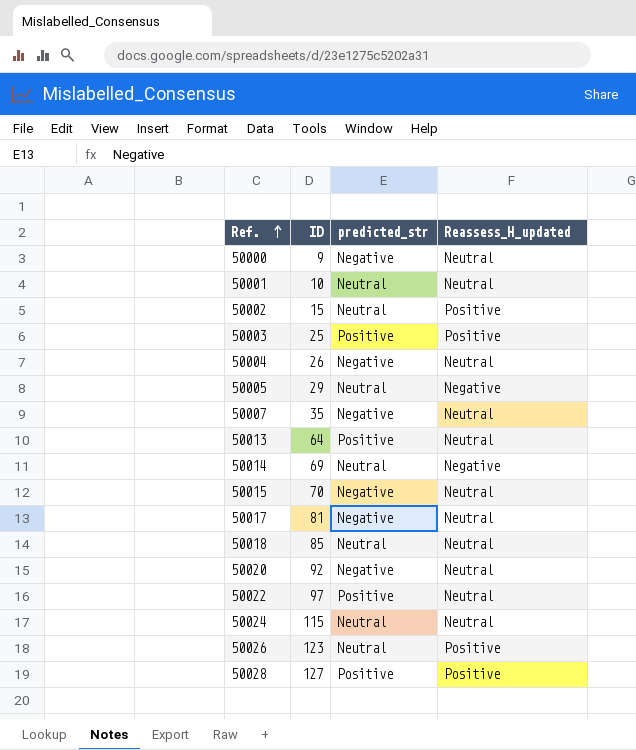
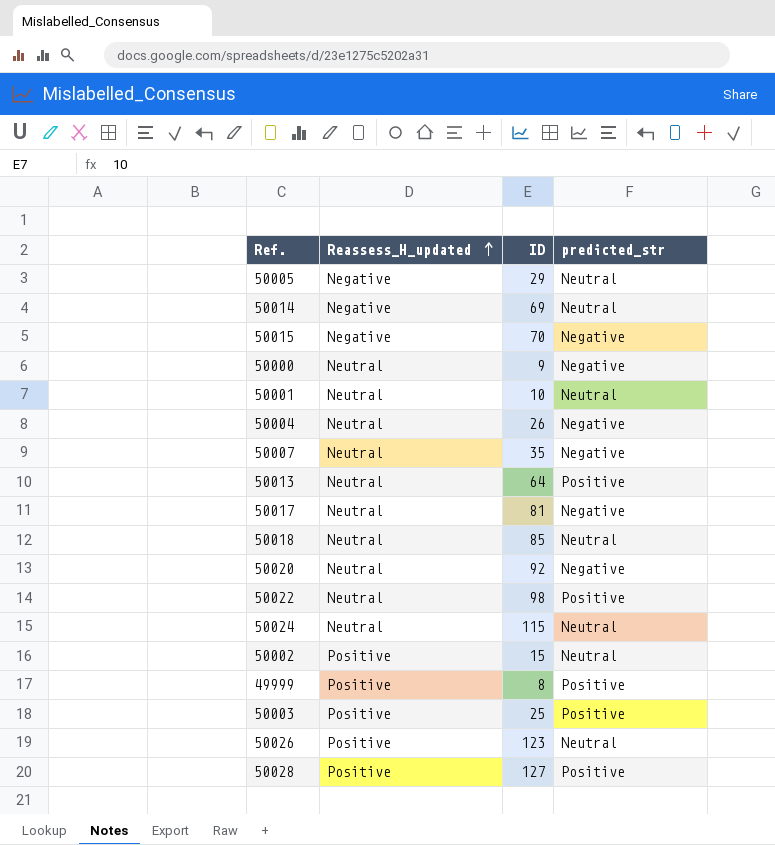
row order: Ref. ascending -> Reassess_H_updated ascending
column Reassess_H_updated | position: 4 -> 2
50015 | Reassess_H_updated: Neutral -> Negative
50022 | ID: 97 -> 98
row 49999: none -> Positive | 8 | Positive

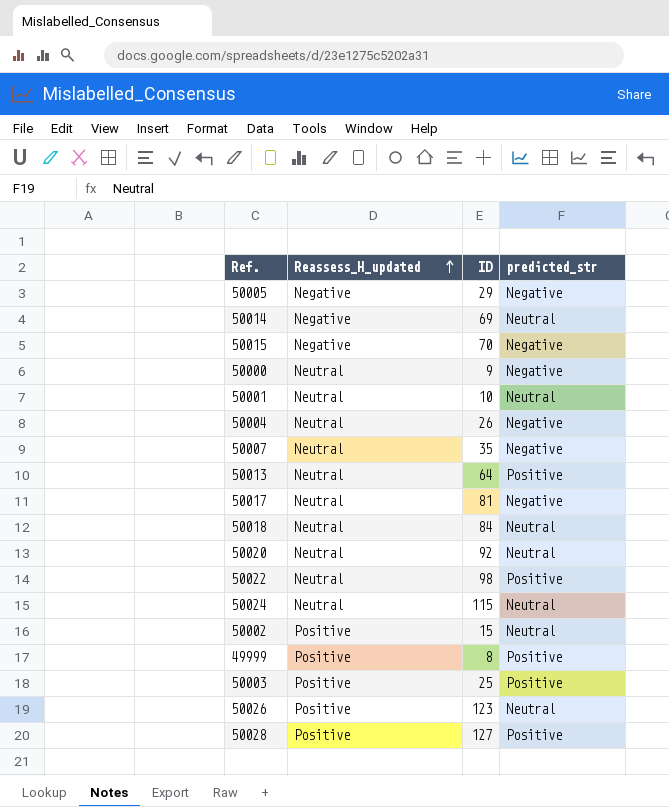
50005 | predicted_str: Neutral -> Negative
50018 | ID: 85 -> 84
50020 | predicted_str: Negative -> Neutral

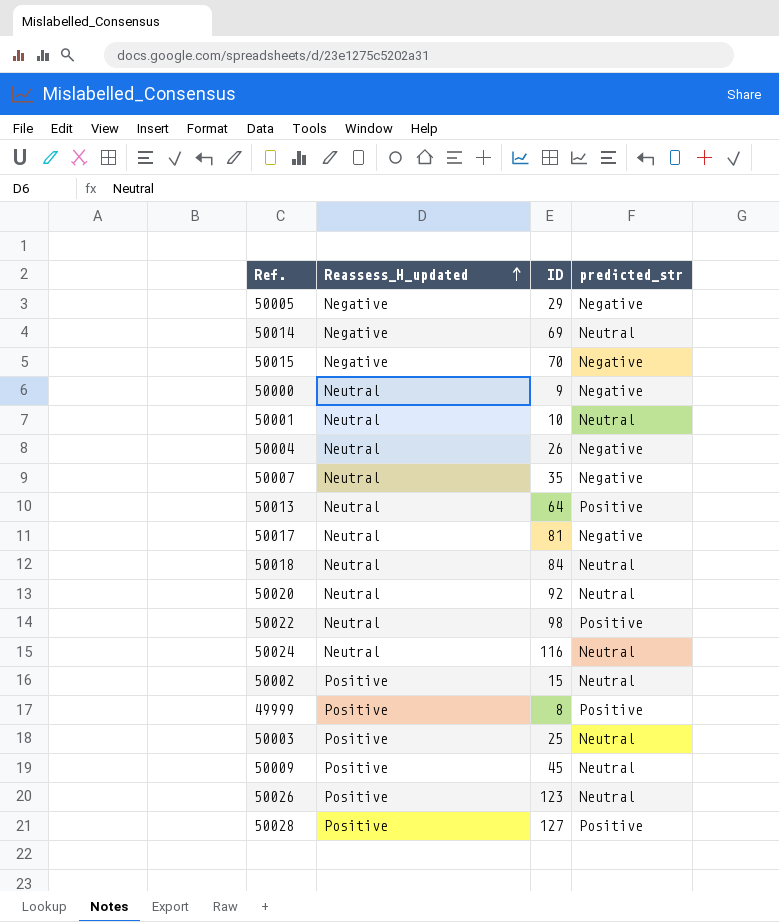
50024 | ID: 115 -> 116
50003 | predicted_str: Positive -> Neutral
row 50009: none -> Positive | 45 | Neutral

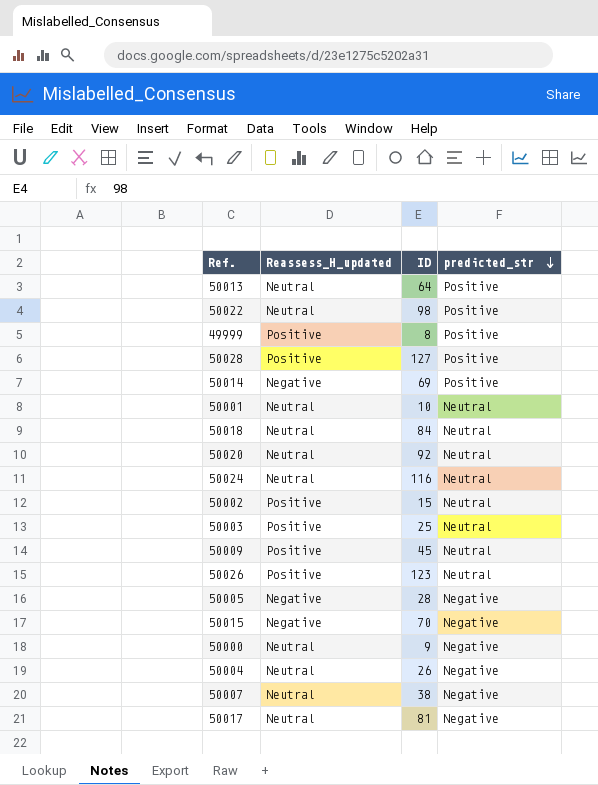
row order: Reassess_H_updated ascending -> predicted_str descending
50014 | predicted_str: Neutral -> Positive
50005 | ID: 29 -> 28
50007 | ID: 35 -> 38

